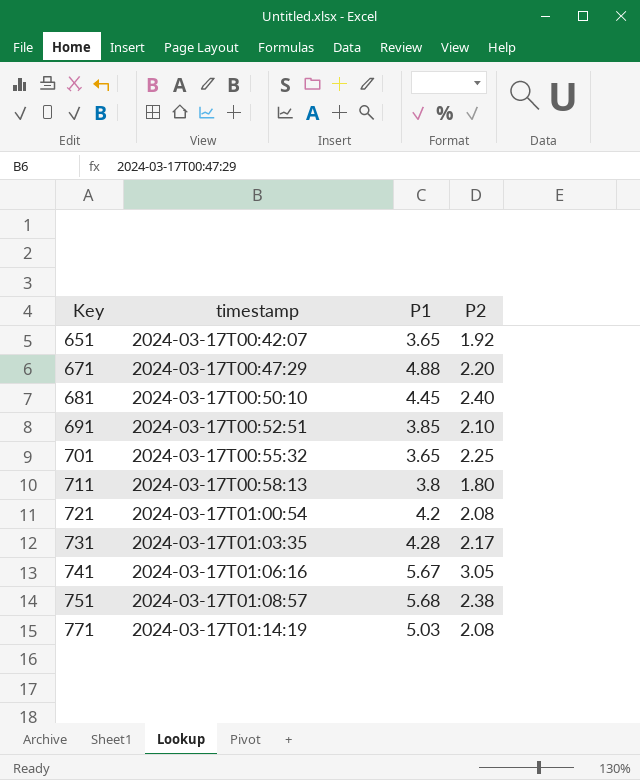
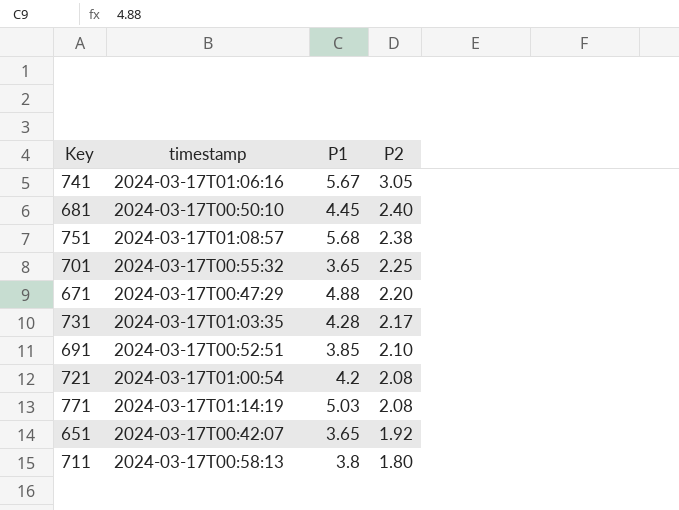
row order: Key ascending -> P2 descending

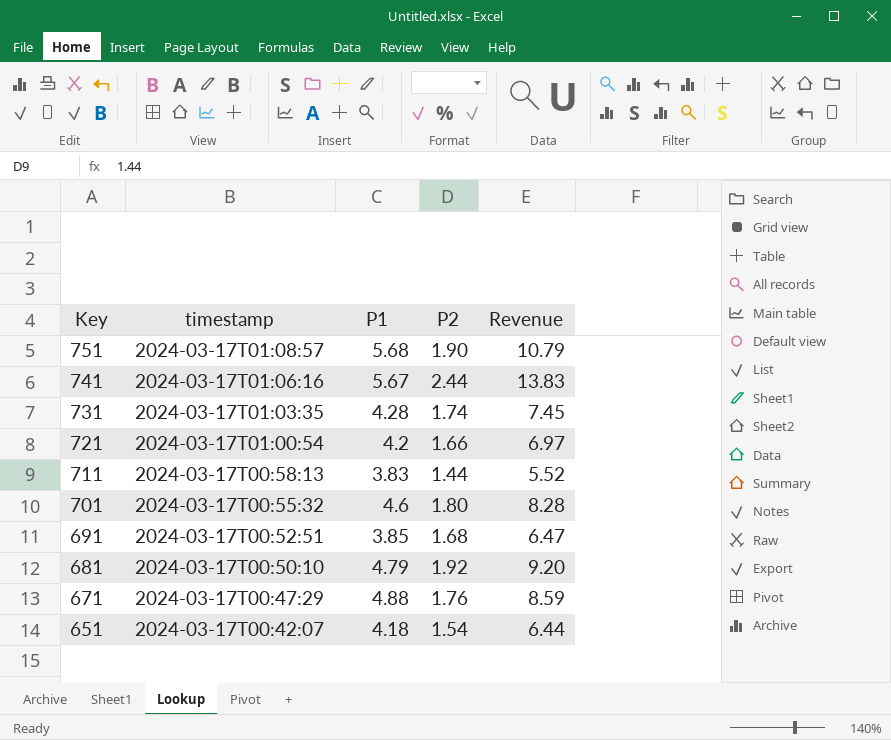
row order: P2 descending -> Key descending
column Revenue | formula: none -> [P1] * [P2]
row 771: 2024-03-17T01:14:19 | 5.03 | 2.08 -> none
751 | P2: 2.38 -> 1.90
741 | P2: 3.05 -> 2.44
731 | P2: 2.17 -> 1.74
721 | P2: 2.08 -> 1.66
711 | P1: 3.8 -> 3.83
711 | P2: 1.80 -> 1.44
701 | P1: 3.65 -> 4.6
701 | P2: 2.25 -> 1.80
691 | P2: 2.10 -> 1.68
681 | P1: 4.45 -> 4.79
681 | P2: 2.40 -> 1.92
671 | P2: 2.20 -> 1.76
651 | P1: 3.65 -> 4.18
651 | P2: 1.92 -> 1.54

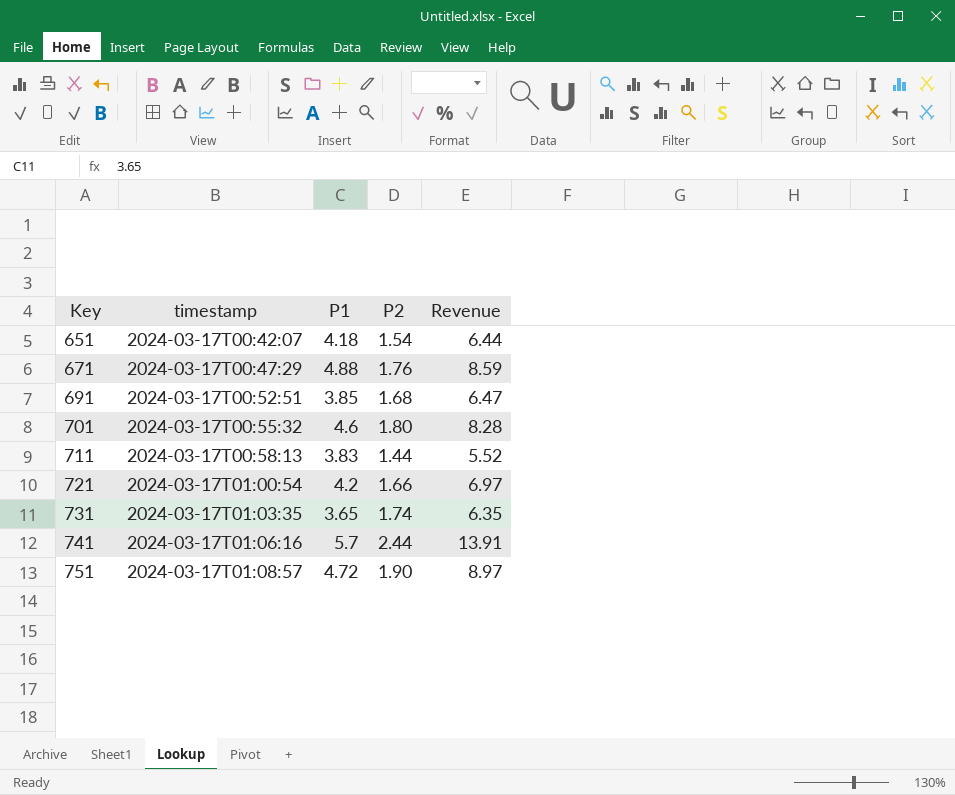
row order: Key descending -> Key ascending
row 681: 2024-03-17T00:50:10 | 4.79 | 1.92 | 9.20 -> none
731 | P1: 4.28 -> 3.65
731 | Revenue: 7.45 -> 6.35
741 | P1: 5.67 -> 5.7
741 | Revenue: 13.83 -> 13.91
751 | P1: 5.68 -> 4.72
751 | Revenue: 10.79 -> 8.97

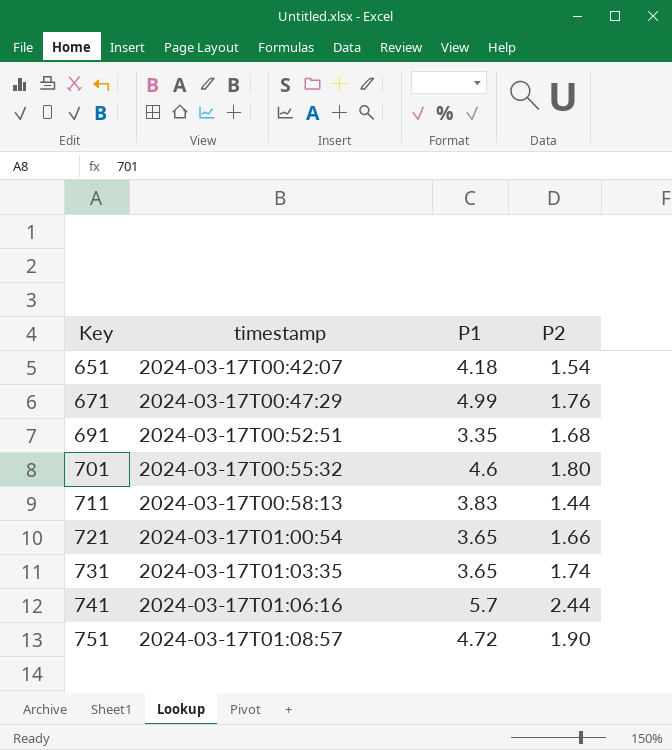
column Revenue | formula: [P1] * [P2] -> none
671 | P1: 4.88 -> 4.99
691 | P1: 3.85 -> 3.35
721 | P1: 4.2 -> 3.65

